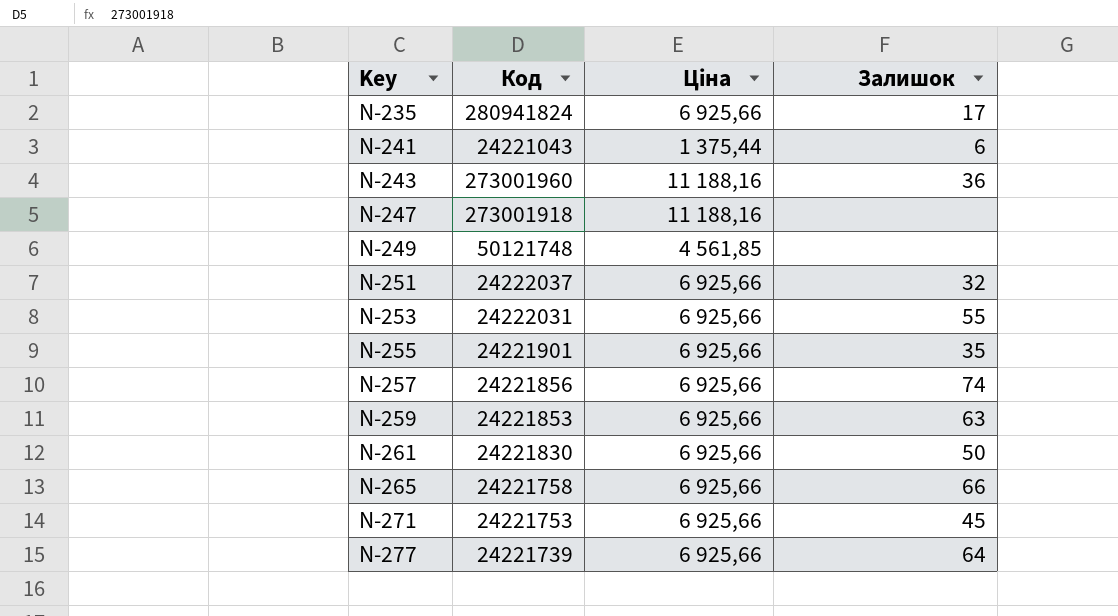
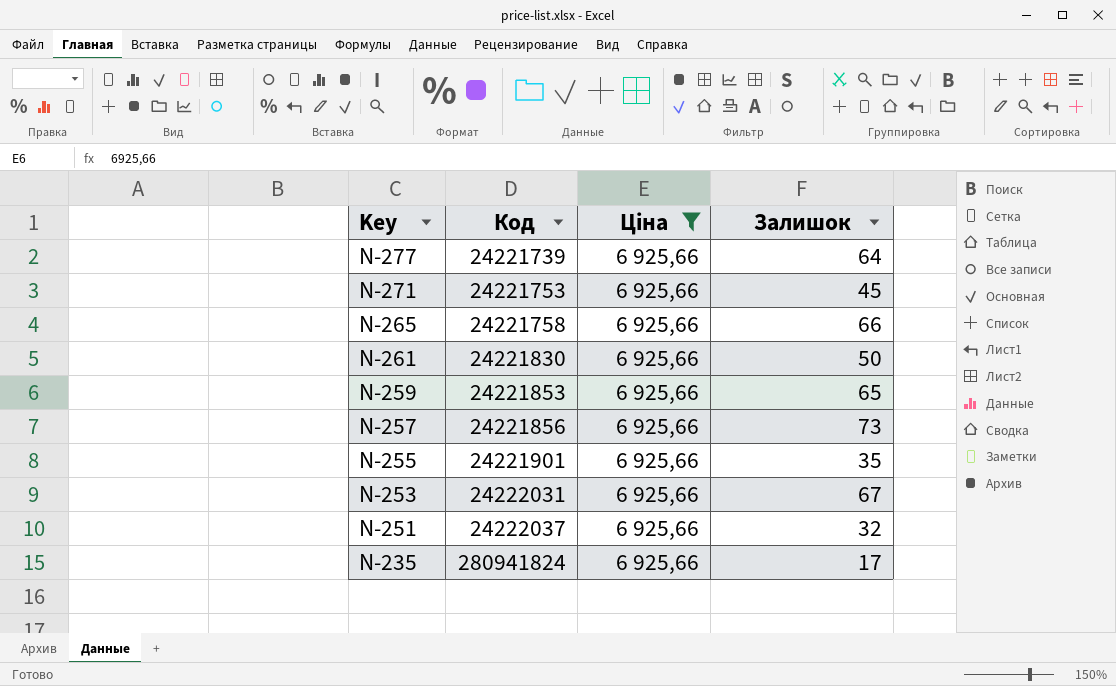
filter: none -> Ціна = 6 925,66
row order: Key ascending -> Key descending
N-259 | Залишок: 63 -> 65
N-257 | Залишок: 74 -> 73
N-253 | Залишок: 55 -> 67

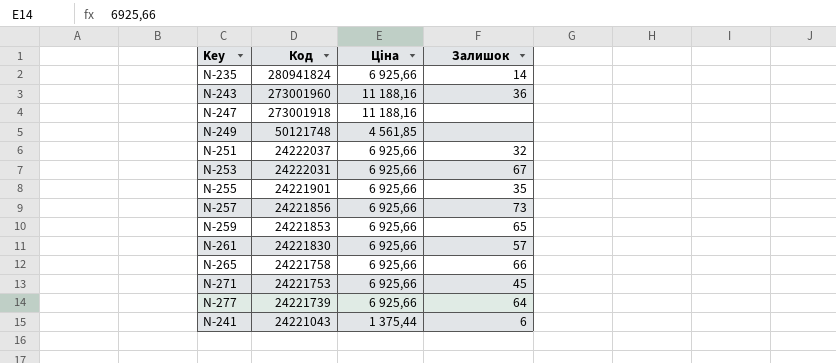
filter: Ціна = 6 925,66 -> none
row order: Key descending -> Код descending
N-235 | Залишок: 17 -> 14
N-261 | Залишок: 50 -> 57

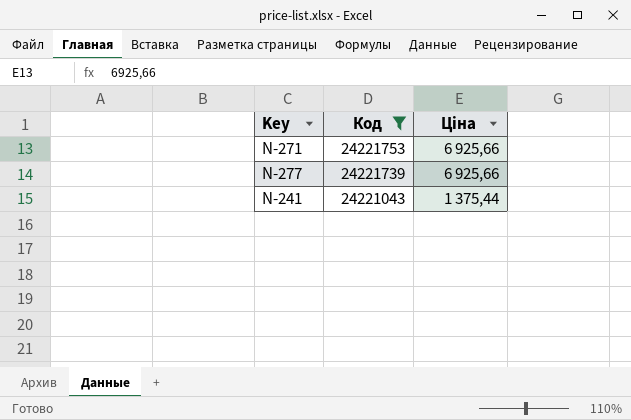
filter: none -> Код <= 24221753
column Залишок | position: 4 -> none

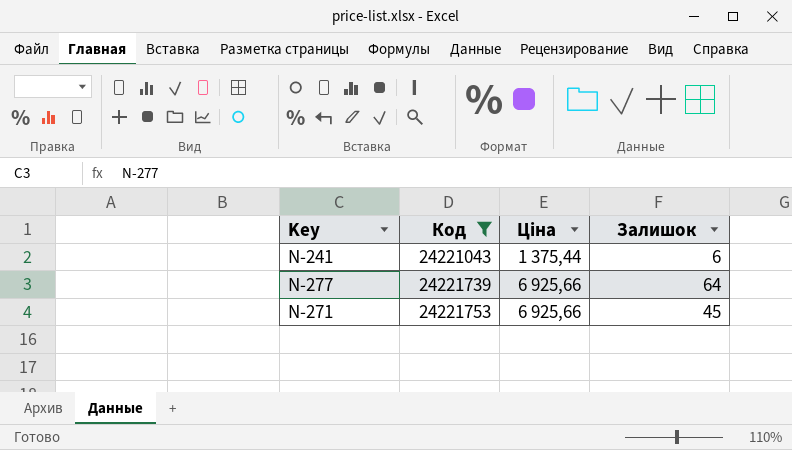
row order: Код descending -> Код ascending
column Залишок | position: none -> 4

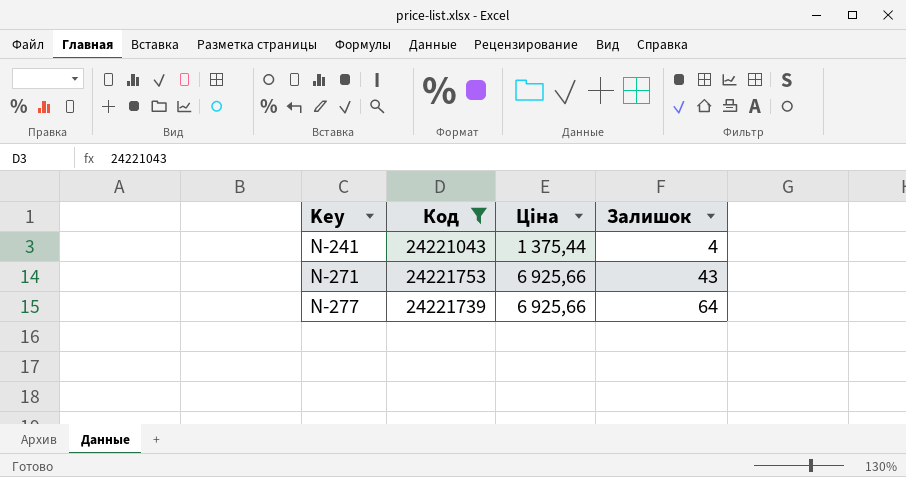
row order: Код ascending -> Key ascending
N-241 | Залишок: 6 -> 4
N-271 | Залишок: 45 -> 43

